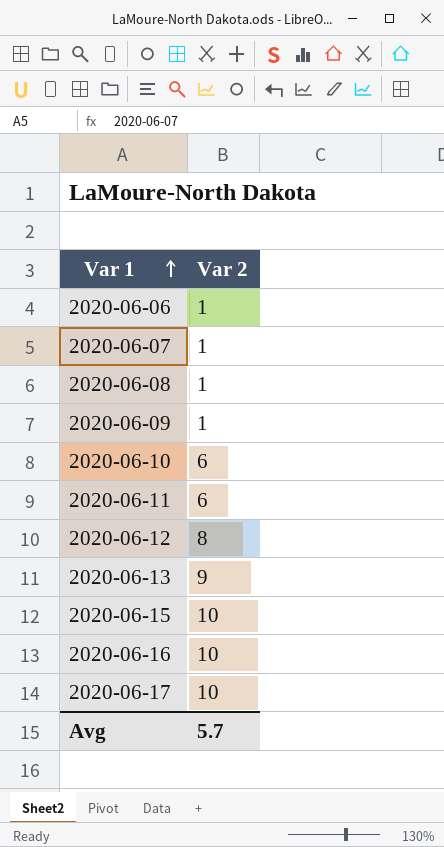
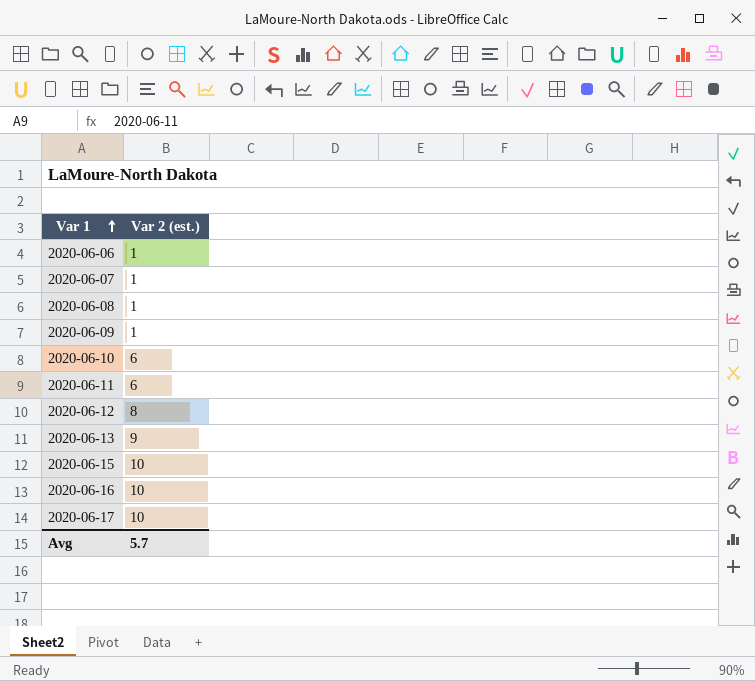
column name: Var 2 -> Var 2 (est.)

